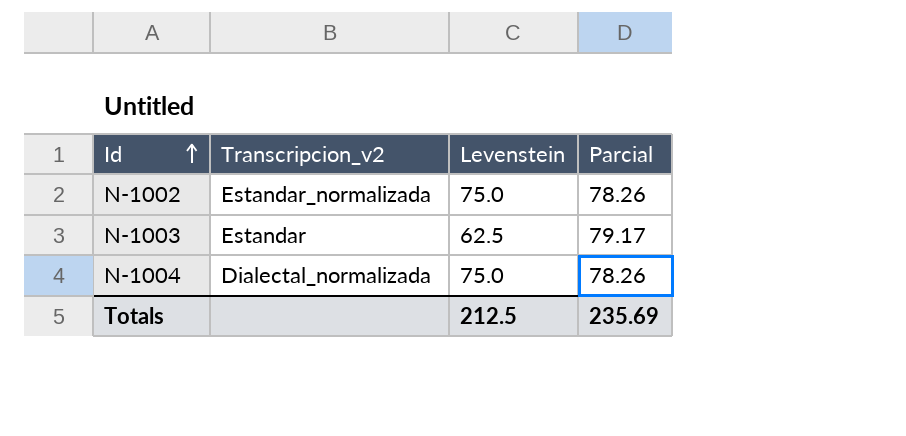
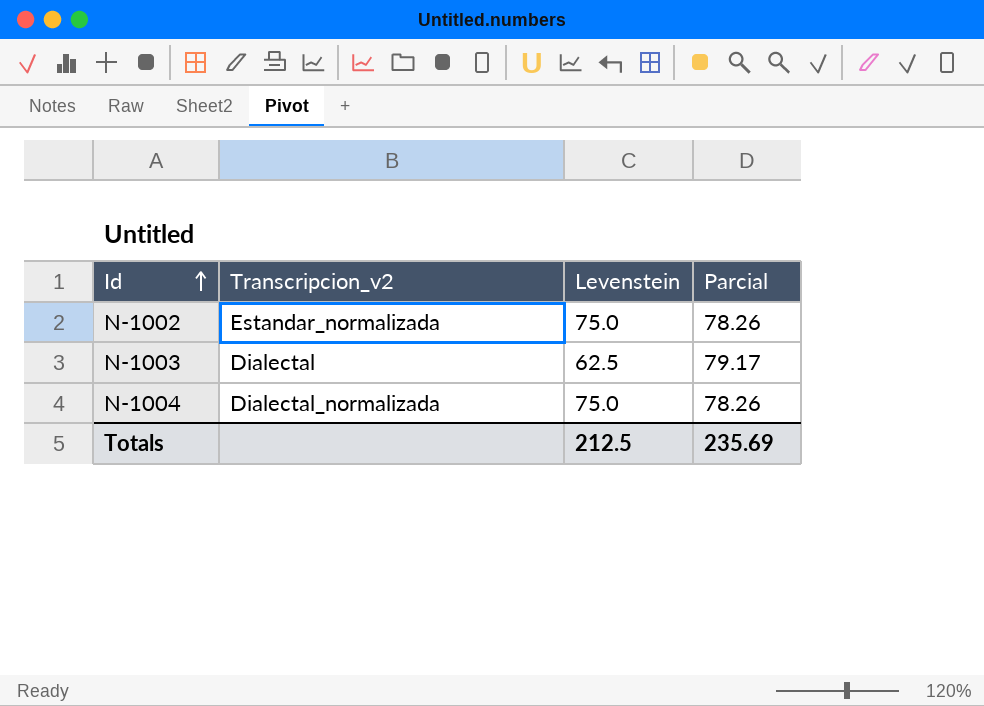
N-1003 | Transcripcion_v2: Estandar -> Dialectal

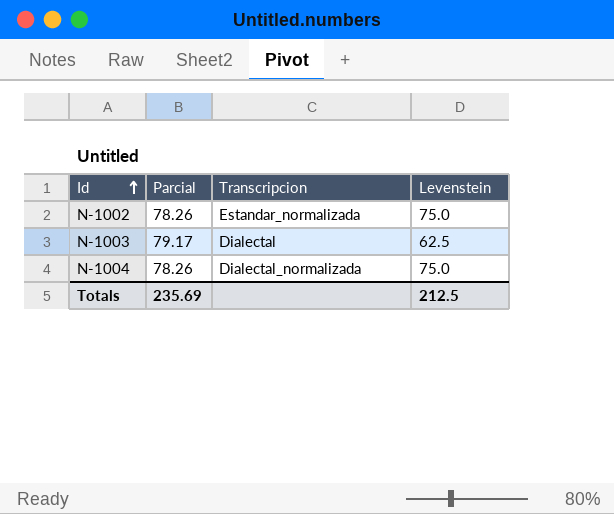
column Parcial | position: 4 -> 2
column name: Transcripcion_v2 -> Transcripcion

